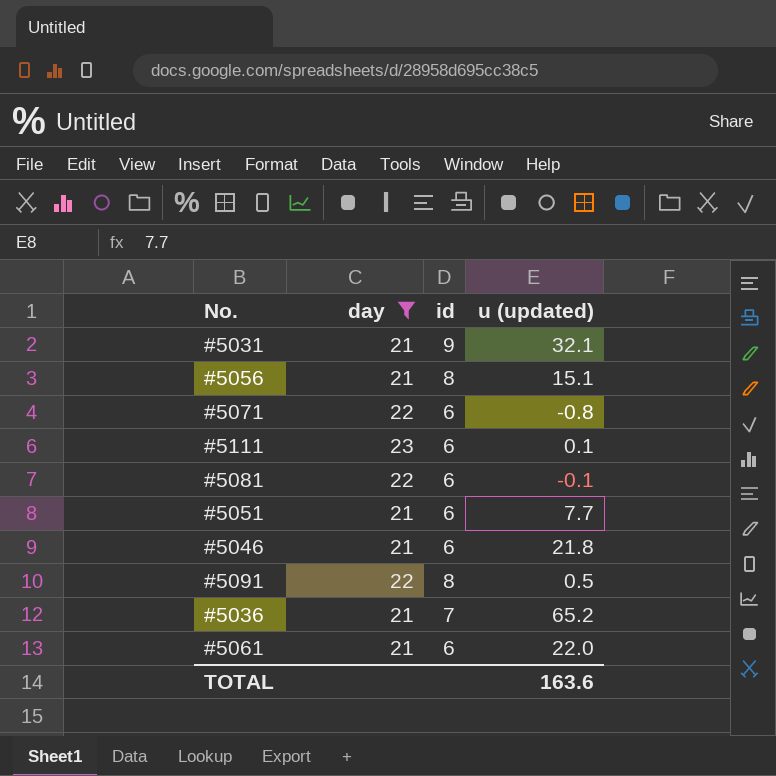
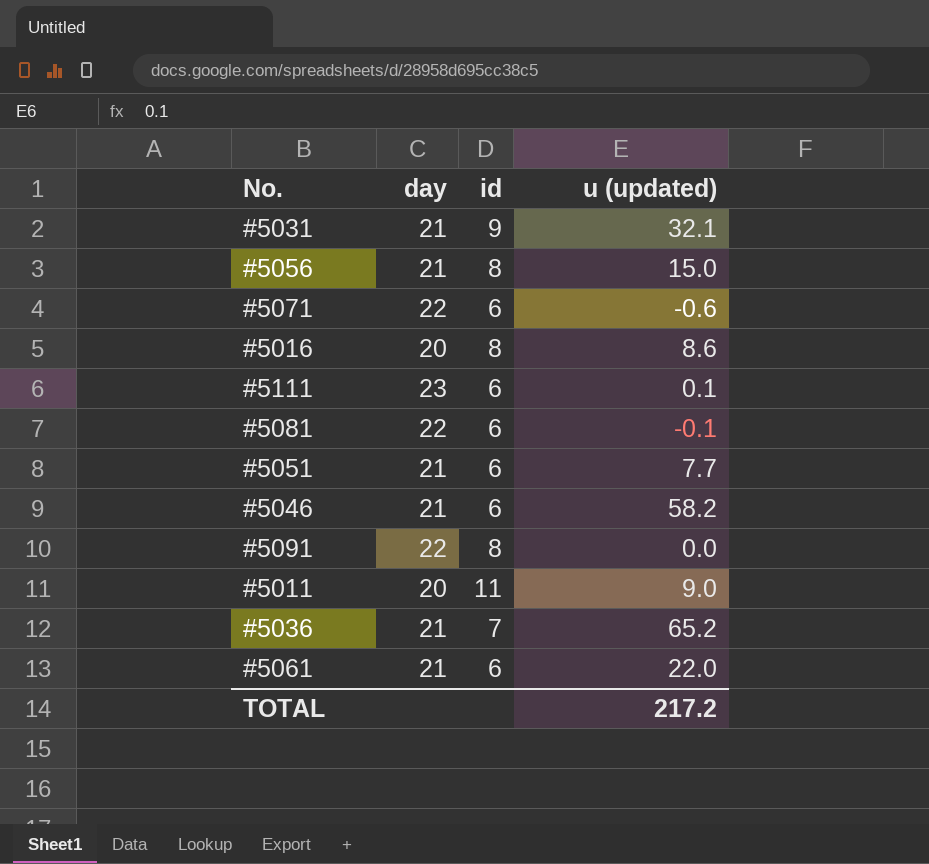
filter: day != 20 -> none
#5056 | u (updated): 15.1 -> 15.0
#5071 | u (updated): -0.8 -> -0.6
#5046 | u (updated): 21.8 -> 58.2
#5091 | u (updated): 0.5 -> 0.0
TOTAL | u (updated): 163.6 -> 217.2

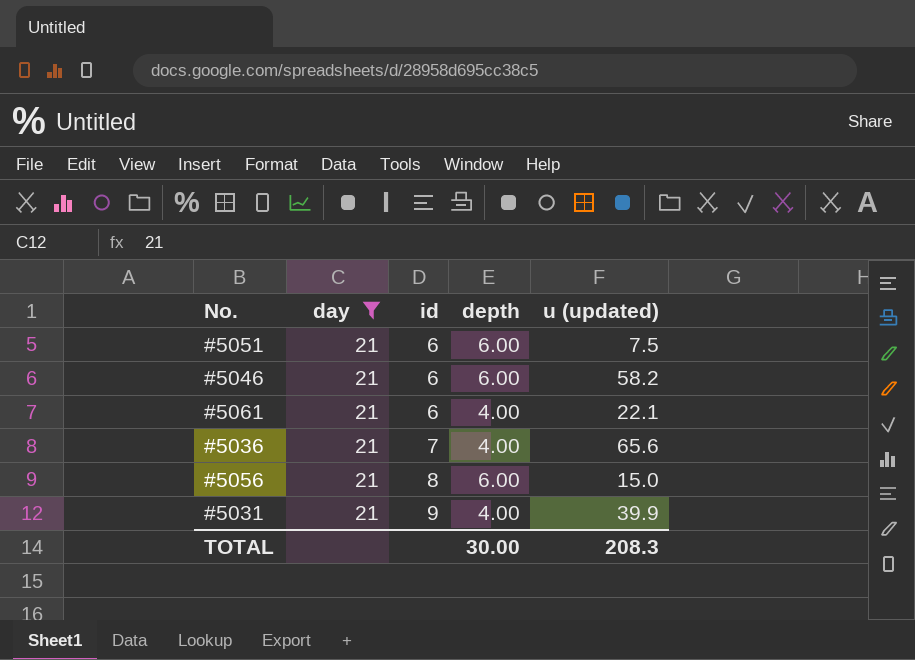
filter: none -> day = 21
row order: none -> id ascending
column depth | position: none -> 4
#5051 | u (updated): 7.7 -> 7.5
#5061 | u (updated): 22.0 -> 22.1
#5036 | u (updated): 65.2 -> 65.6
#5031 | u (updated): 32.1 -> 39.9
TOTAL | u (updated): 217.2 -> 208.3

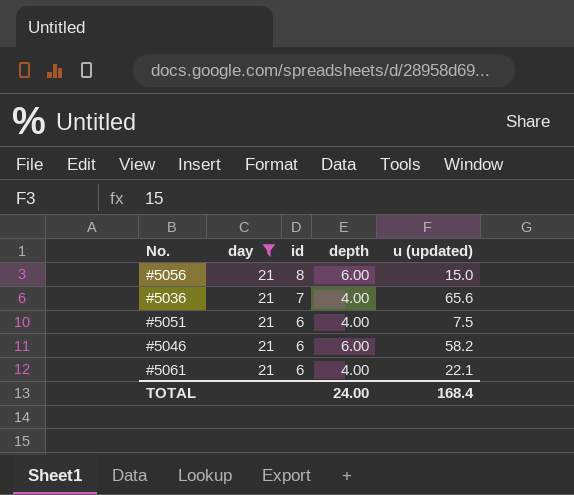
row order: id ascending -> id descending
row #5031: 21 | 9 | 4.00 | 39.9 -> none
#5051 | depth: 6.00 -> 4.00
TOTAL | depth: 30.00 -> 24.00
TOTAL | u (updated): 208.3 -> 168.4

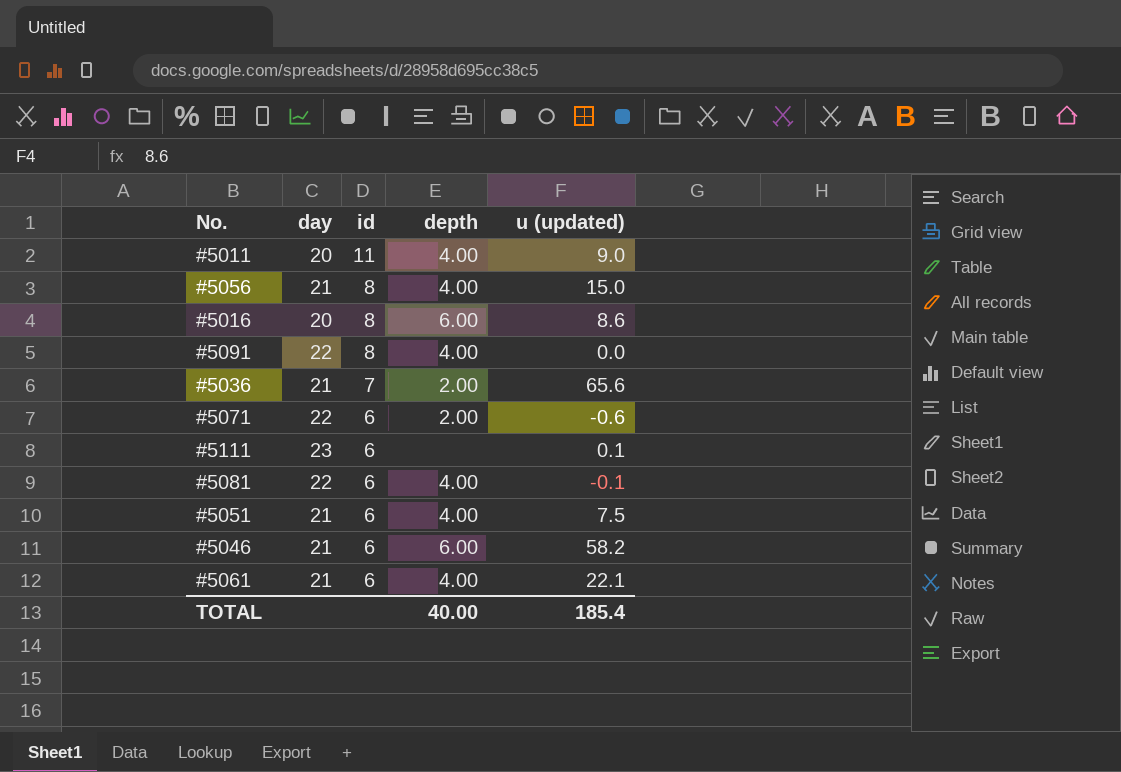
filter: day = 21 -> none
#5056 | depth: 6.00 -> 4.00
#5036 | depth: 4.00 -> 2.00
TOTAL | depth: 24.00 -> 40.00
TOTAL | u (updated): 168.4 -> 185.4

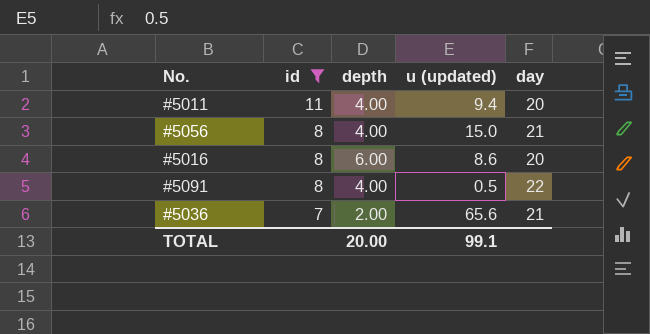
filter: none -> id != 6
column day | position: 2 -> 5
#5011 | u (updated): 9.0 -> 9.4
#5091 | u (updated): 0.0 -> 0.5
TOTAL | depth: 40.00 -> 20.00
TOTAL | u (updated): 185.4 -> 99.1

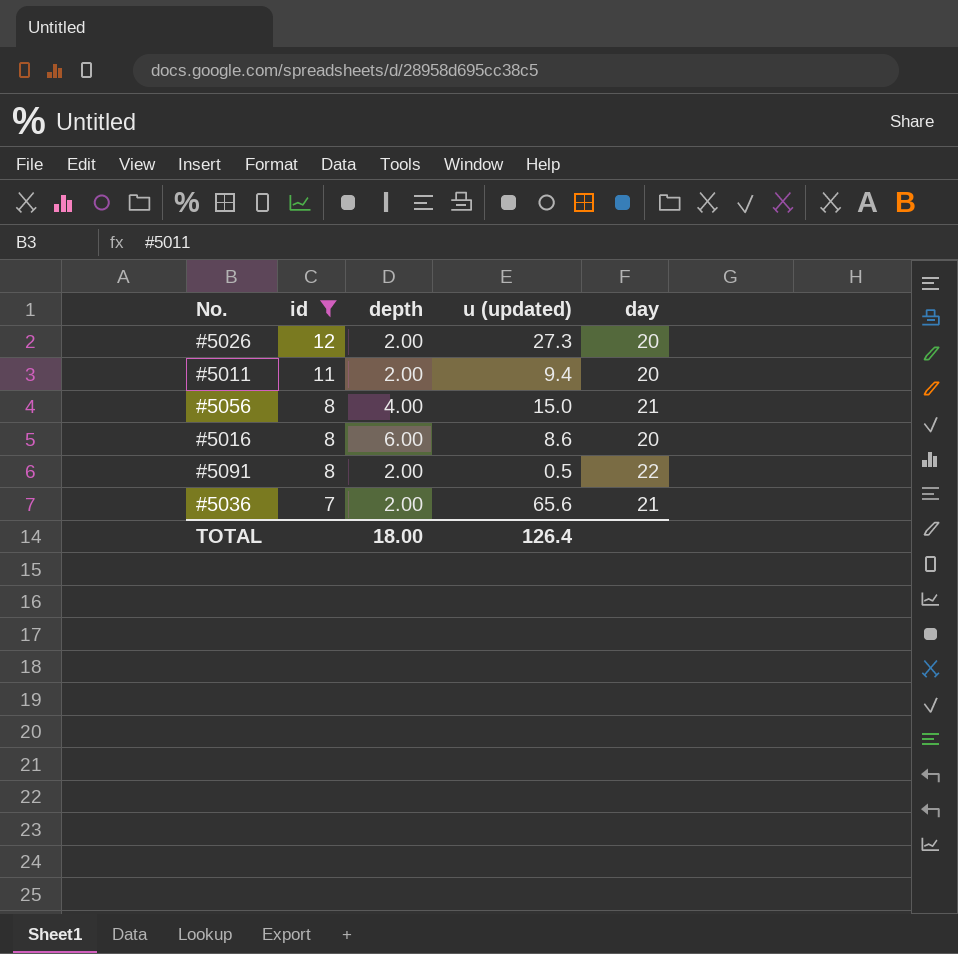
row #5026: none -> 12 | 2.00 | 27.3 | 20
#5011 | depth: 4.00 -> 2.00
#5091 | depth: 4.00 -> 2.00
TOTAL | depth: 20.00 -> 18.00
TOTAL | u (updated): 99.1 -> 126.4

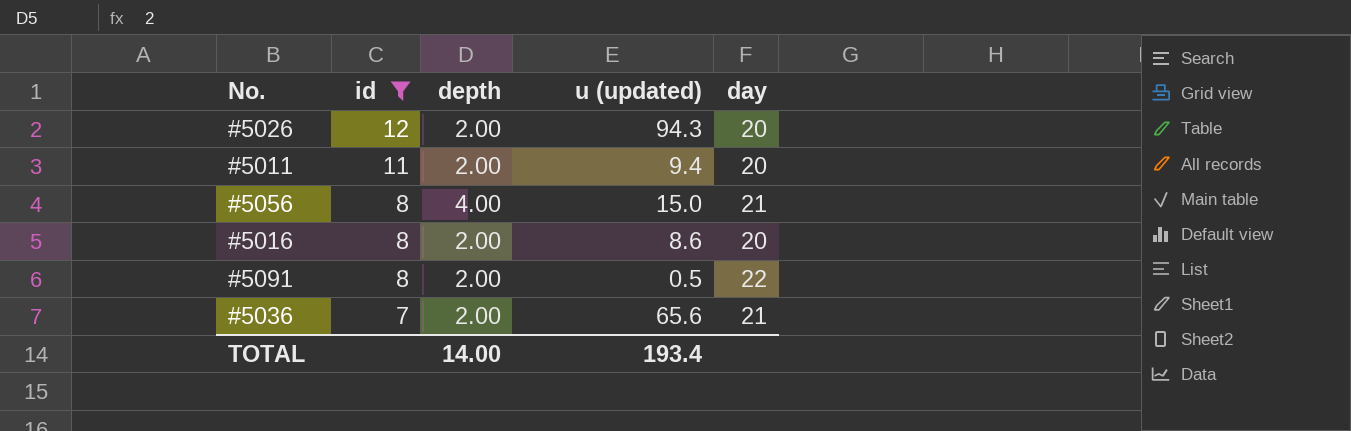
#5026 | u (updated): 27.3 -> 94.3
#5016 | depth: 6.00 -> 2.00
TOTAL | depth: 18.00 -> 14.00
TOTAL | u (updated): 126.4 -> 193.4

